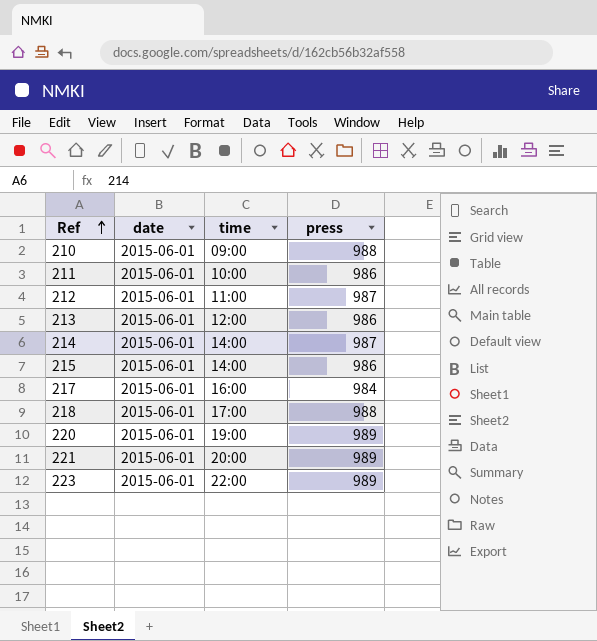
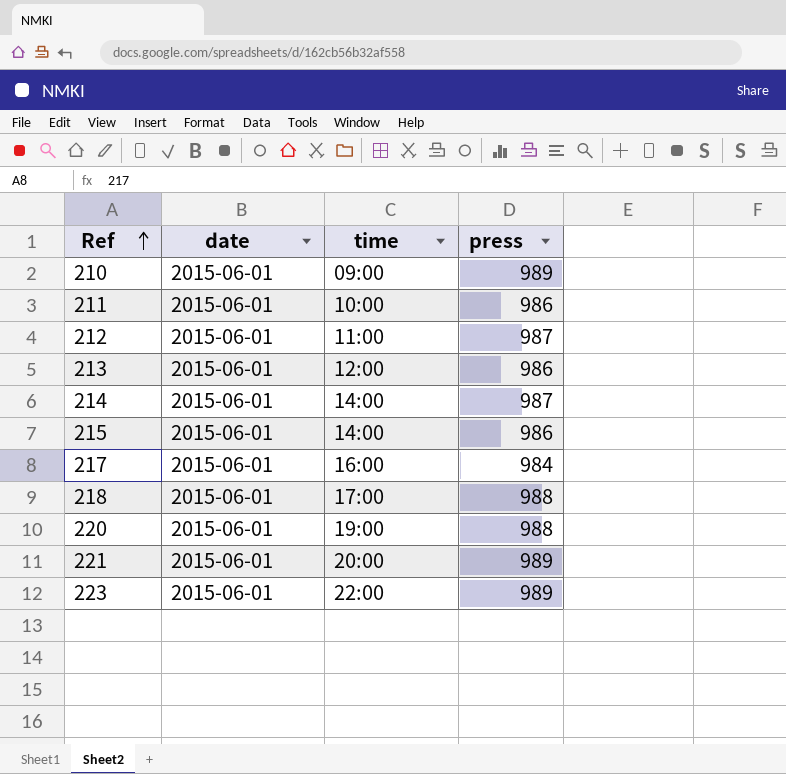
210 | press: 988 -> 989
220 | press: 989 -> 988

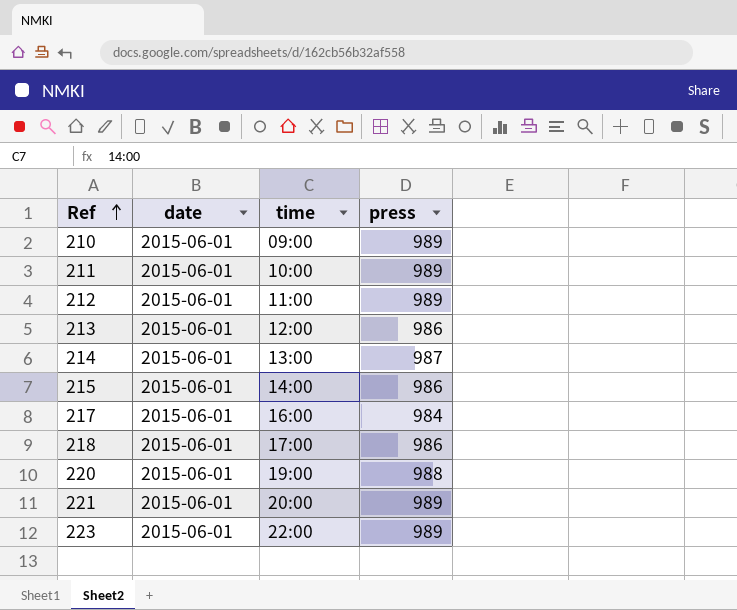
211 | press: 986 -> 989
212 | press: 987 -> 989
214 | time: 14:00 -> 13:00
218 | press: 988 -> 986

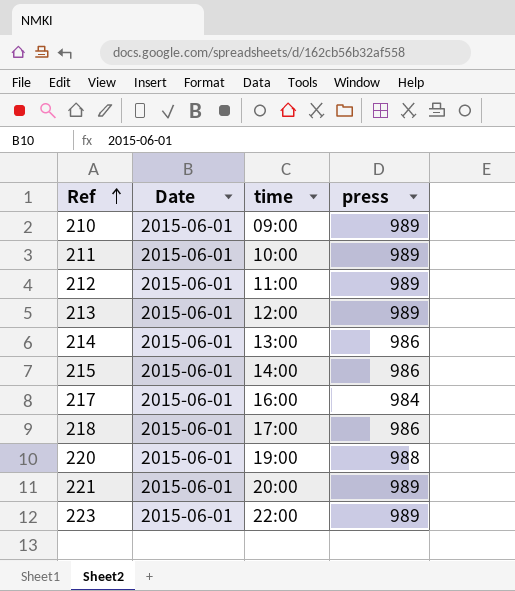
column name: date -> Date
213 | press: 986 -> 989
214 | press: 987 -> 986

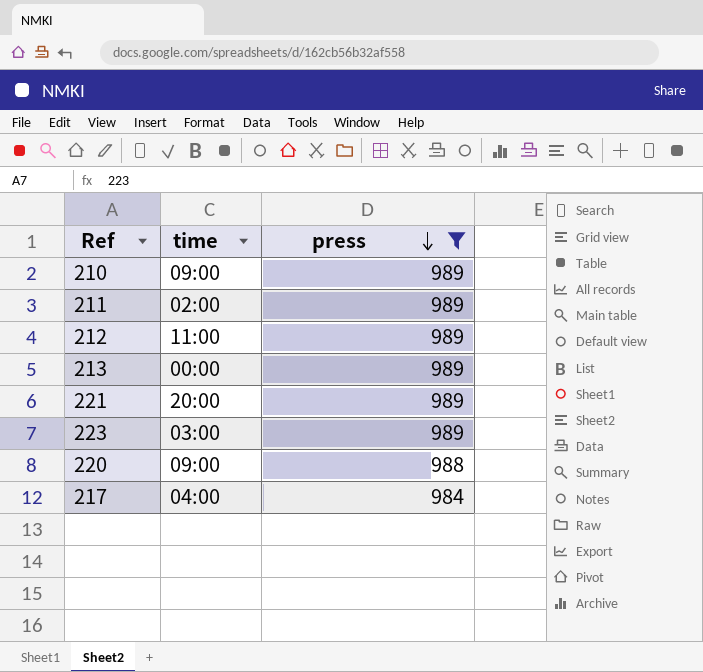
filter: none -> press != 986
row order: Ref ascending -> press descending
column Date | position: 2 -> none
211 | time: 10:00 -> 02:00
213 | time: 12:00 -> 00:00
223 | time: 22:00 -> 03:00
220 | time: 19:00 -> 09:00
217 | time: 16:00 -> 04:00

